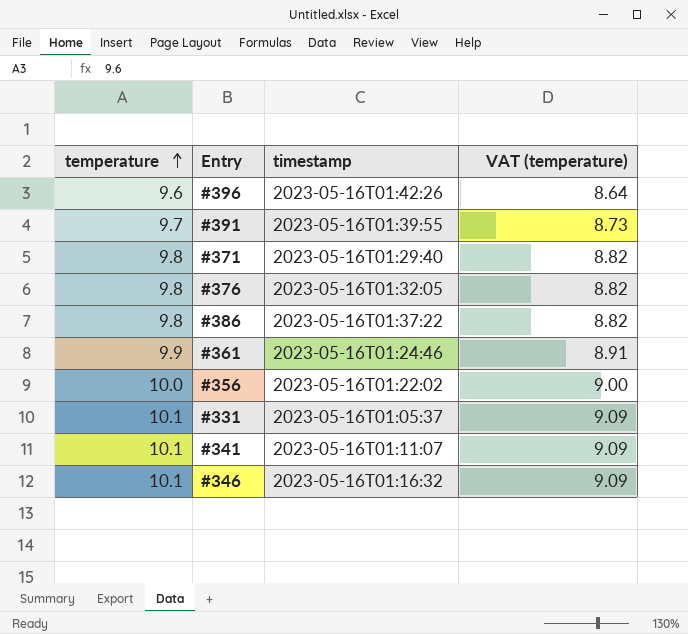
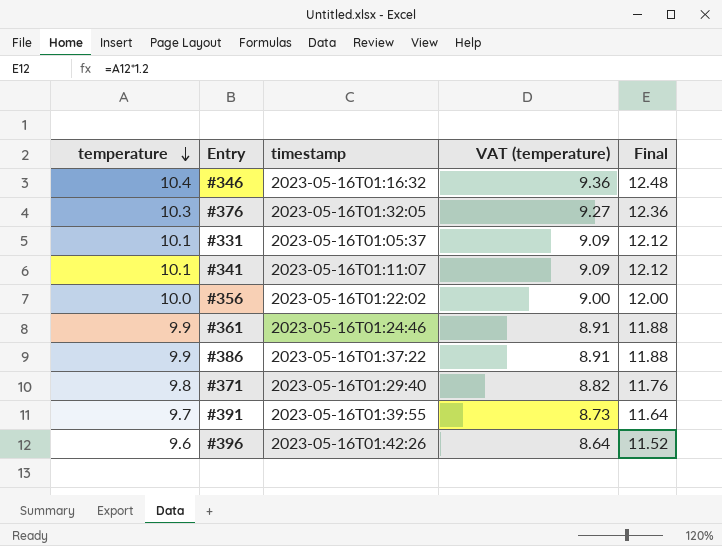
row order: temperature ascending -> temperature descending
column Final | formula: none -> [temperature] * 1.2
#346 | temperature: 10.1 -> 10.4
#346 | VAT (temperature): 9.09 -> 9.36
#376 | temperature: 9.8 -> 10.3
#376 | VAT (temperature): 8.82 -> 9.27
#386 | temperature: 9.8 -> 9.9
#386 | VAT (temperature): 8.82 -> 8.91

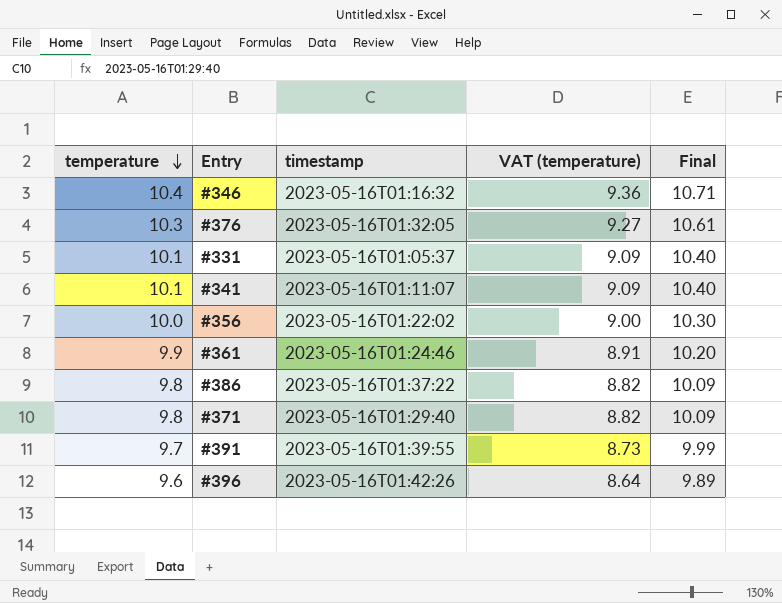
column Final | formula: [temperature] * 1.2 -> [temperature] * 1.03
#386 | temperature: 9.9 -> 9.8
#386 | VAT (temperature): 8.91 -> 8.82

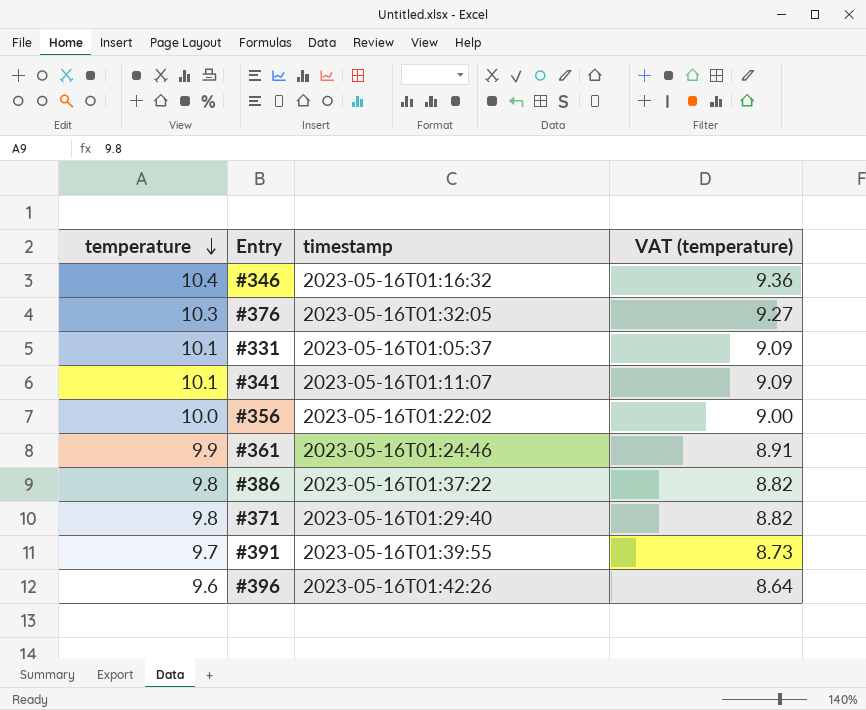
column Final | formula: [temperature] * 1.03 -> none

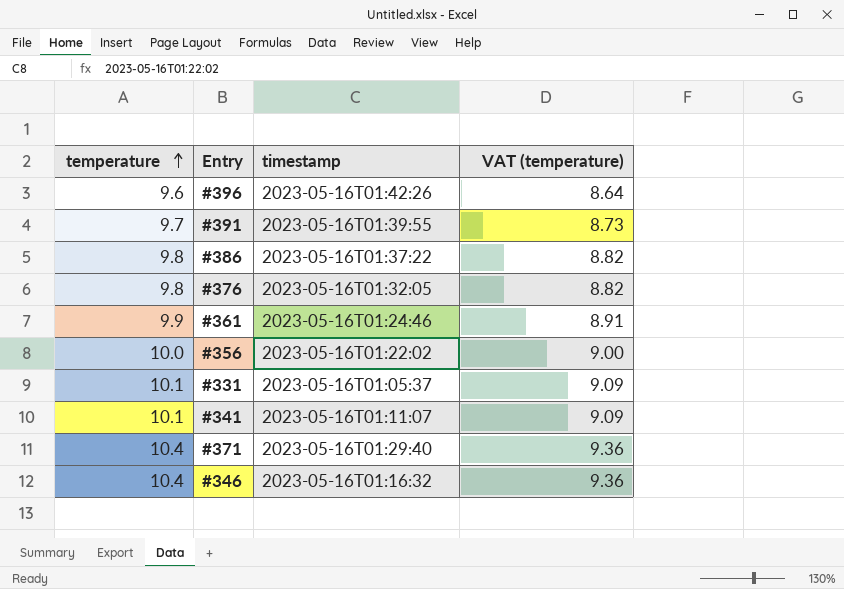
row order: temperature descending -> temperature ascending
#376 | temperature: 10.3 -> 9.8
#376 | VAT (temperature): 9.27 -> 8.82
#371 | temperature: 9.8 -> 10.4
#371 | VAT (temperature): 8.82 -> 9.36

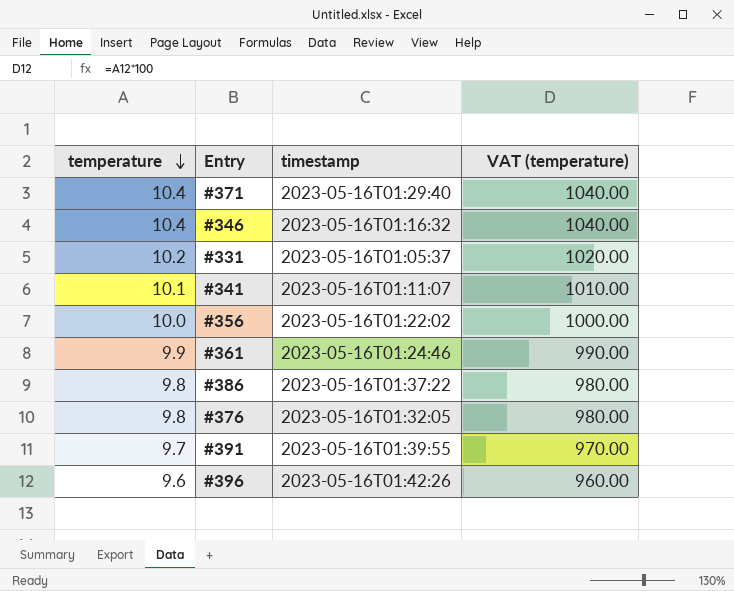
row order: temperature ascending -> temperature descending
column VAT (temperature) | formula: [temperature] * 0.9 -> [temperature] * 100
#331 | temperature: 10.1 -> 10.2

